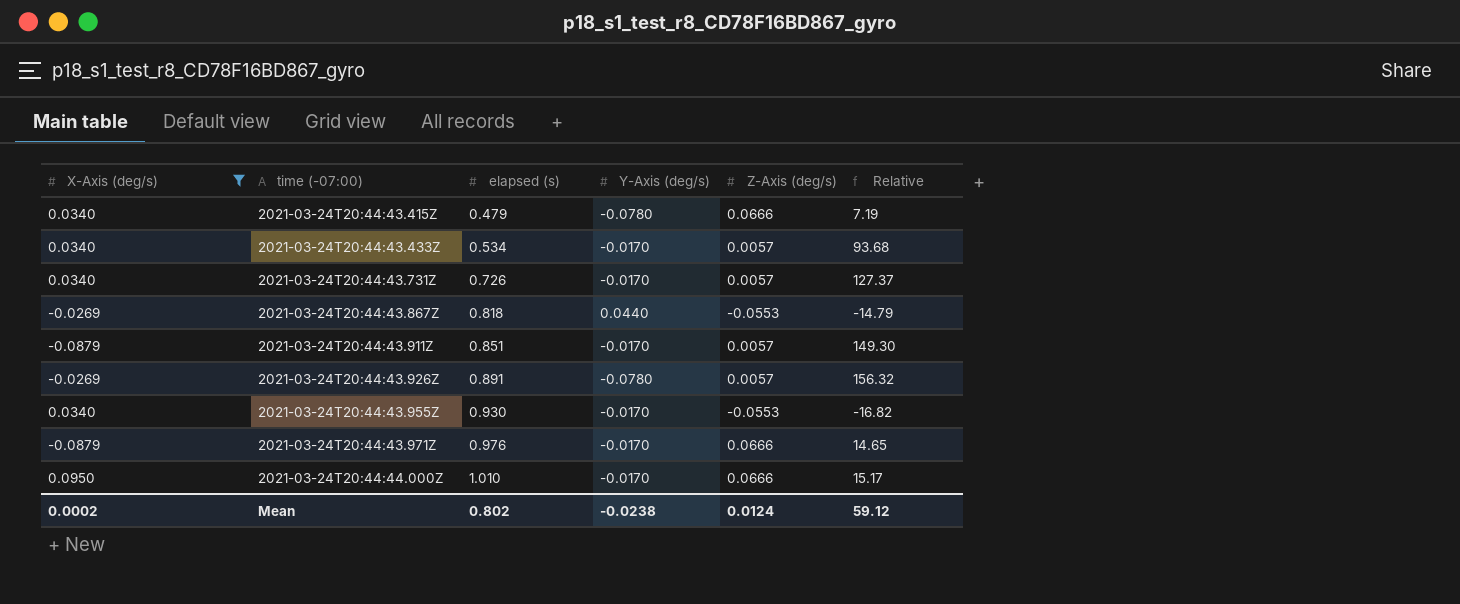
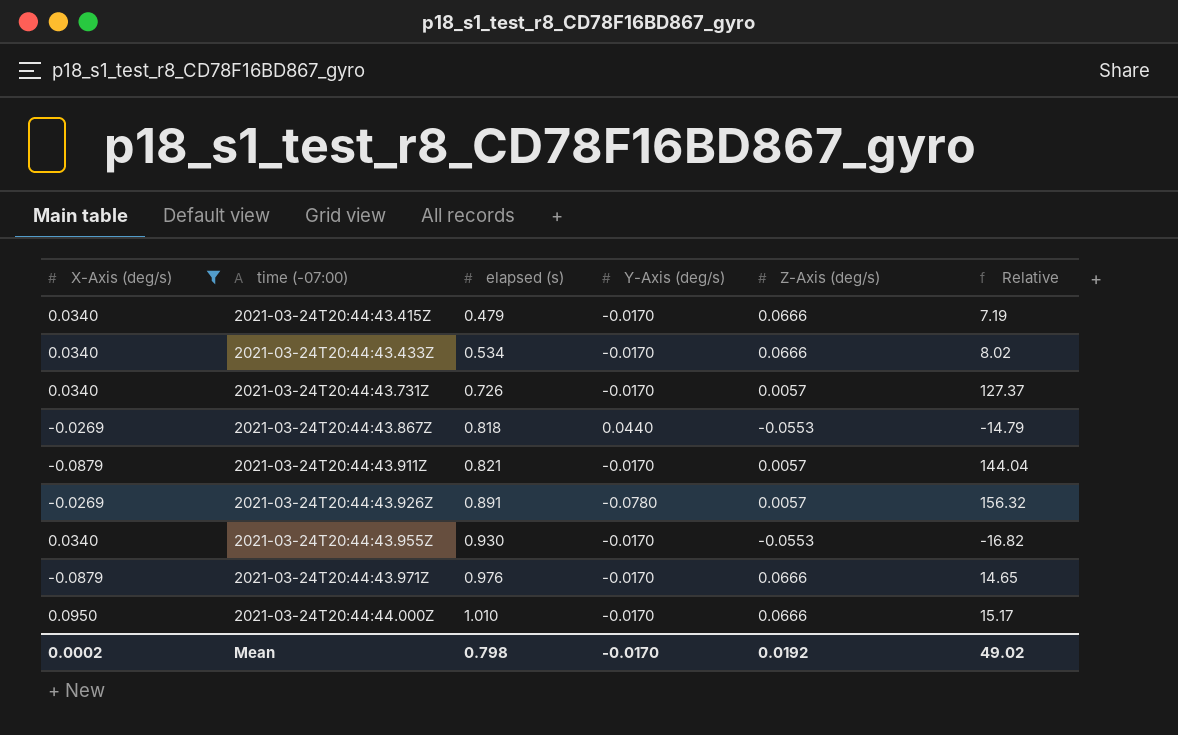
2021-03-24T20:44:43.415Z | Y-Axis (deg/s): -0.0780 -> -0.0170
2021-03-24T20:44:43.433Z | Z-Axis (deg/s): 0.0057 -> 0.0666
2021-03-24T20:44:43.433Z | Relative: 93.68 -> 8.02
2021-03-24T20:44:43.911Z | elapsed (s): 0.851 -> 0.821
2021-03-24T20:44:43.911Z | Relative: 149.30 -> 144.04
Mean | elapsed (s): 0.802 -> 0.798
Mean | Y-Axis (deg/s): -0.0238 -> -0.0170
Mean | Z-Axis (deg/s): 0.0124 -> 0.0192
Mean | Relative: 59.12 -> 49.02

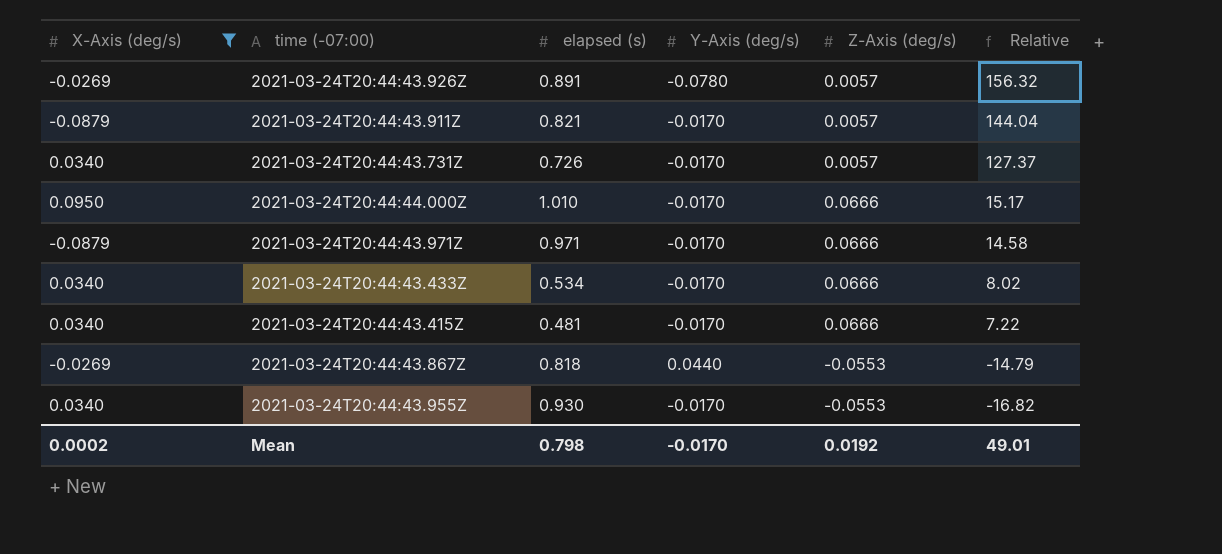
row order: time (-07:00) ascending -> Relative descending
2021-03-24T20:44:43.971Z | elapsed (s): 0.976 -> 0.971
2021-03-24T20:44:43.971Z | Relative: 14.65 -> 14.58
2021-03-24T20:44:43.415Z | elapsed (s): 0.479 -> 0.481
2021-03-24T20:44:43.415Z | Relative: 7.19 -> 7.22
Mean | Relative: 49.02 -> 49.01

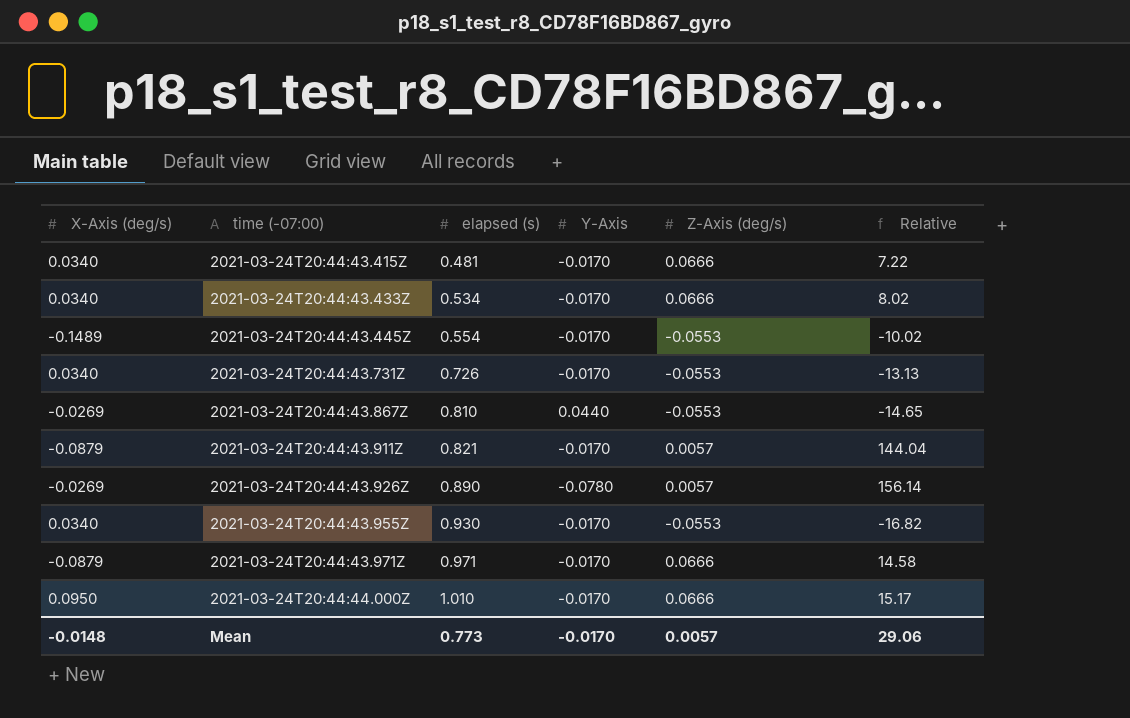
filter: X-Axis (deg/s) != -0.1489 -> none
row order: Relative descending -> time (-07:00) ascending
column name: Y-Axis (deg/s) -> Y-Axis
2021-03-24T20:44:43.731Z | Z-Axis (deg/s): 0.0057 -> -0.0553
2021-03-24T20:44:43.731Z | Relative: 127.37 -> -13.13
2021-03-24T20:44:43.867Z | elapsed (s): 0.818 -> 0.810
2021-03-24T20:44:43.867Z | Relative: -14.79 -> -14.65
2021-03-24T20:44:43.926Z | elapsed (s): 0.891 -> 0.890
2021-03-24T20:44:43.926Z | Relative: 156.32 -> 156.14
Mean | X-Axis (deg/s): 0.0002 -> -0.0148
Mean | elapsed (s): 0.798 -> 0.773
Mean | Z-Axis (deg/s): 0.0192 -> 0.0057
Mean | Relative: 49.01 -> 29.06

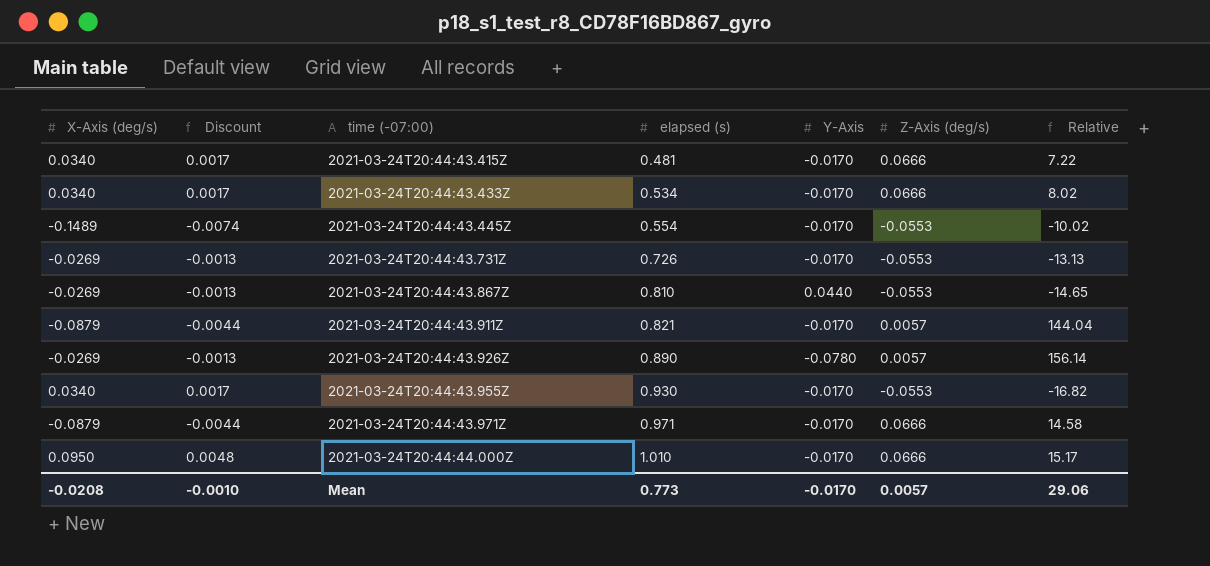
column Discount | formula: none -> [X-Axis (deg/s)] * 0.05
2021-03-24T20:44:43.731Z | X-Axis (deg/s): 0.0340 -> -0.0269
Mean | X-Axis (deg/s): -0.0148 -> -0.0208

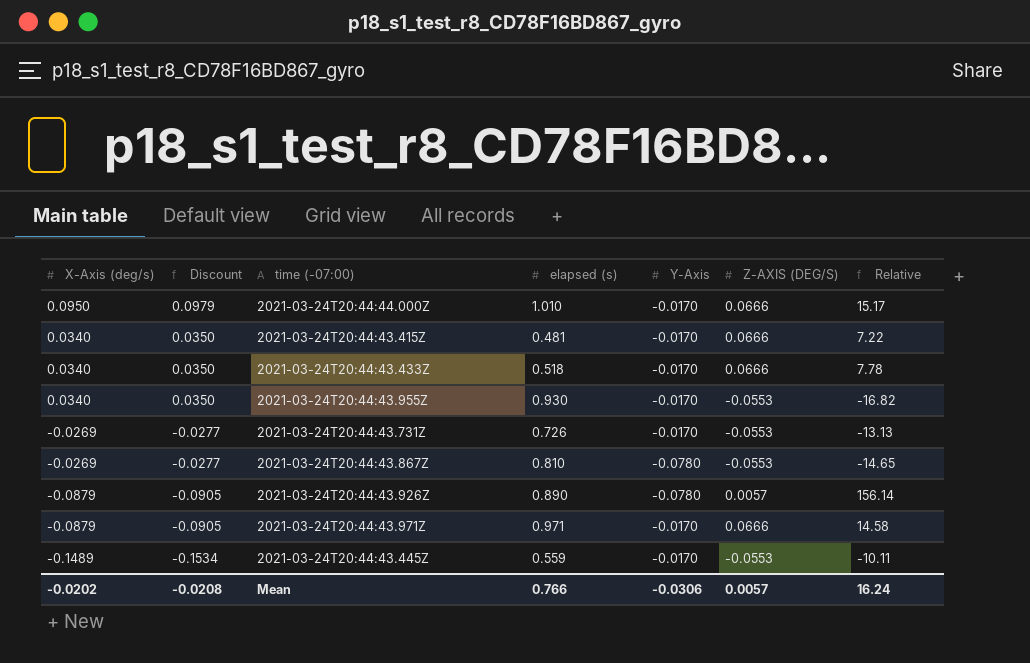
row order: time (-07:00) ascending -> X-Axis (deg/s) descending
column Discount | formula: [X-Axis (deg/s)] * 0.05 -> [X-Axis (deg/s)] * 1.03
column name: Z-Axis (deg/s) -> Z-AXIS (DEG/S)
row 2021-03-24T20:44:43.911Z: -0.0879 | -0.0044 | 0.821 | -0.0170 | 0.0057 | 144.04 -> none
2021-03-24T20:44:43.433Z | elapsed (s): 0.534 -> 0.518
2021-03-24T20:44:43.433Z | Relative: 8.02 -> 7.78
2021-03-24T20:44:43.867Z | Y-Axis: 0.0440 -> -0.0780
2021-03-24T20:44:43.926Z | X-Axis (deg/s): -0.0269 -> -0.0879
2021-03-24T20:44:43.445Z | elapsed (s): 0.554 -> 0.559
2021-03-24T20:44:43.445Z | Relative: -10.02 -> -10.11
Mean | X-Axis (deg/s): -0.0208 -> -0.0202
Mean | Discount: -0.0010 -> -0.0208
Mean | elapsed (s): 0.773 -> 0.766
Mean | Y-Axis: -0.0170 -> -0.0306
Mean | Relative: 29.06 -> 16.24

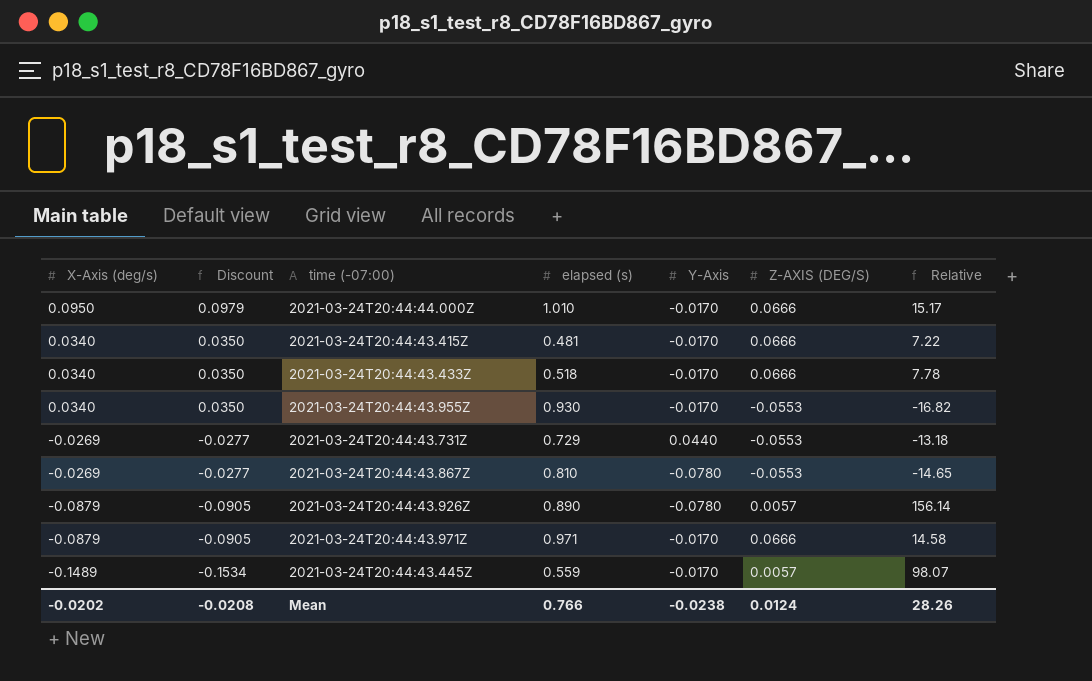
2021-03-24T20:44:43.731Z | elapsed (s): 0.726 -> 0.729
2021-03-24T20:44:43.731Z | Y-Axis: -0.0170 -> 0.0440
2021-03-24T20:44:43.731Z | Relative: -13.13 -> -13.18
2021-03-24T20:44:43.445Z | Z-AXIS (DEG/S): -0.0553 -> 0.0057
2021-03-24T20:44:43.445Z | Relative: -10.11 -> 98.07
Mean | Y-Axis: -0.0306 -> -0.0238
Mean | Z-AXIS (DEG/S): 0.0057 -> 0.0124
Mean | Relative: 16.24 -> 28.26

